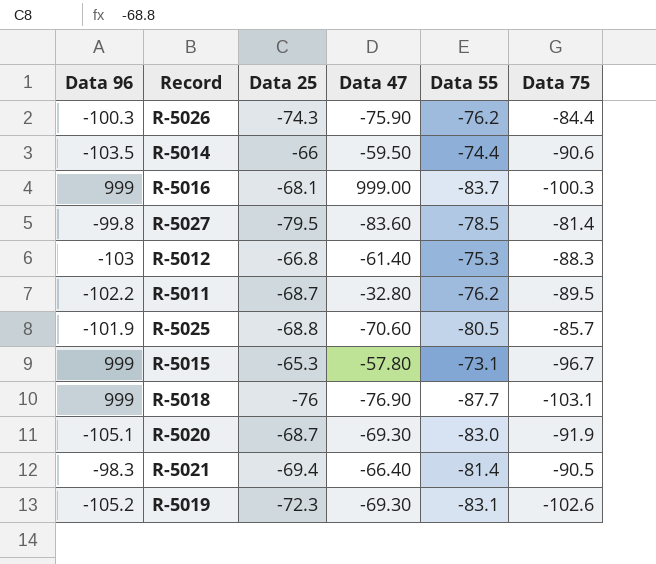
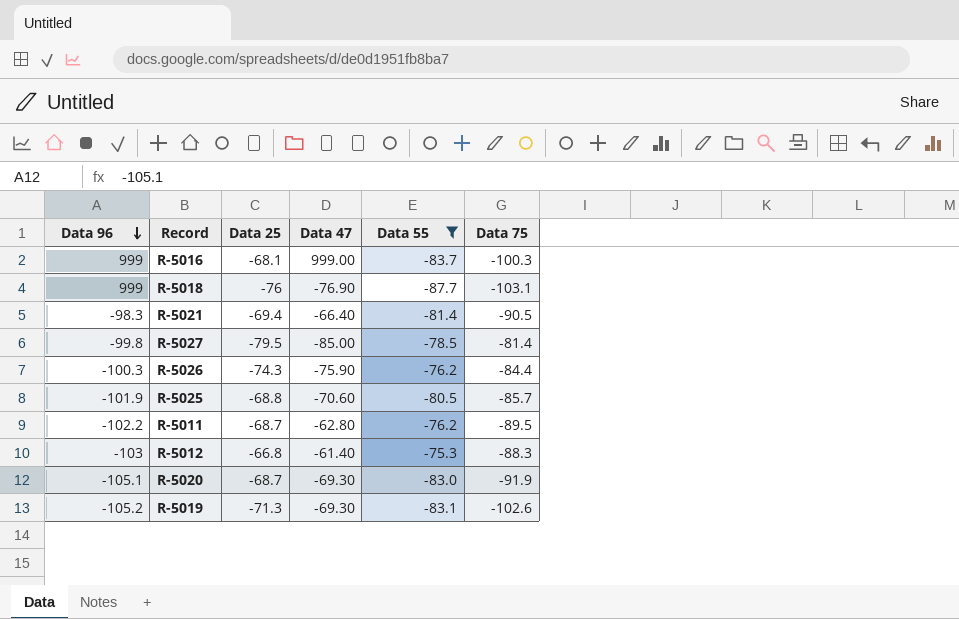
filter: none -> Data 55 <= -75.3
row order: none -> Data 96 descending
R-5027 | Data 47: -83.60 -> -85.00
R-5011 | Data 47: -32.80 -> -62.80
R-5019 | Data 25: -72.3 -> -71.3

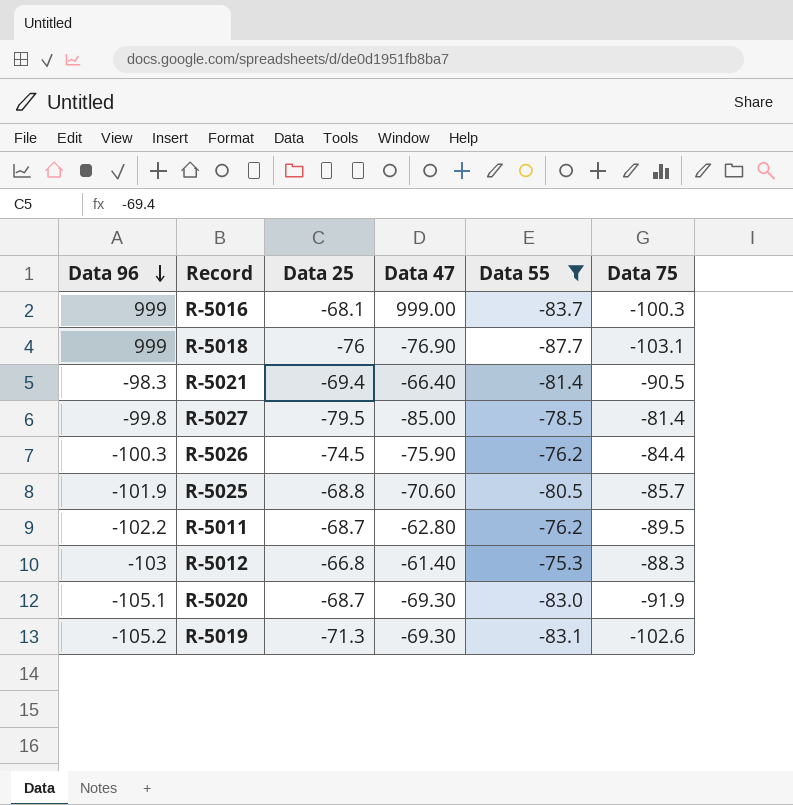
R-5026 | Data 25: -74.3 -> -74.5

